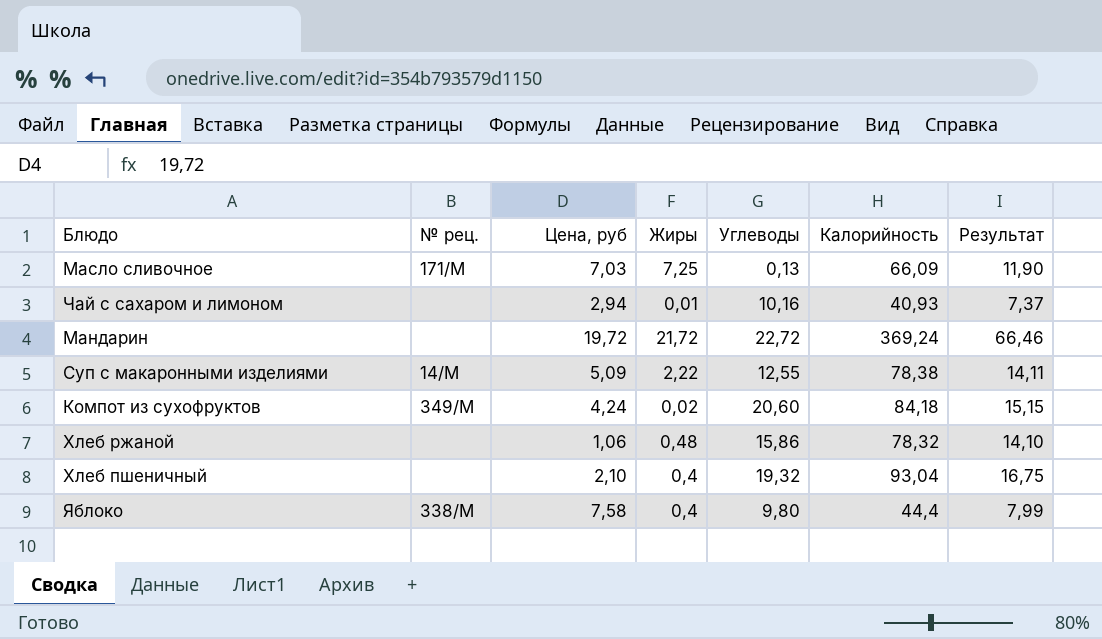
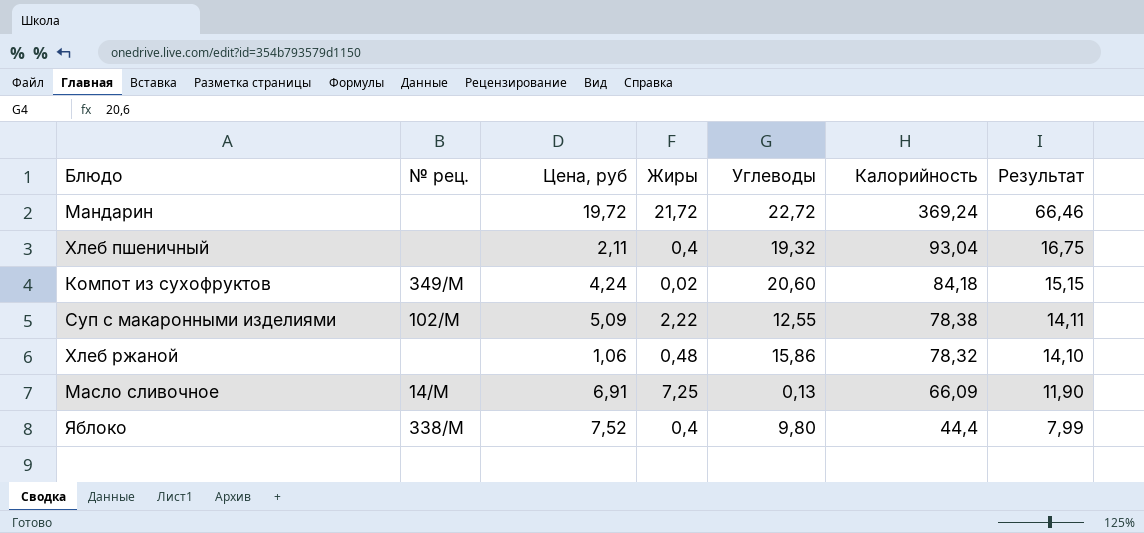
row order: none -> Калорийность descending
row Чай с сахаром и лимоном: none | 2,94 | 0,01 | 10,16 | 40,93 | 7,37 -> none
Хлеб пшеничный | Цена, руб: 2,10 -> 2,11
Суп с макаронными изделиями | № рец.: 14/М -> 102/М
Масло сливочное | № рец.: 171/М -> 14/М
Масло сливочное | Цена, руб: 7,03 -> 6,91
Яблоко | Цена, руб: 7,58 -> 7,52

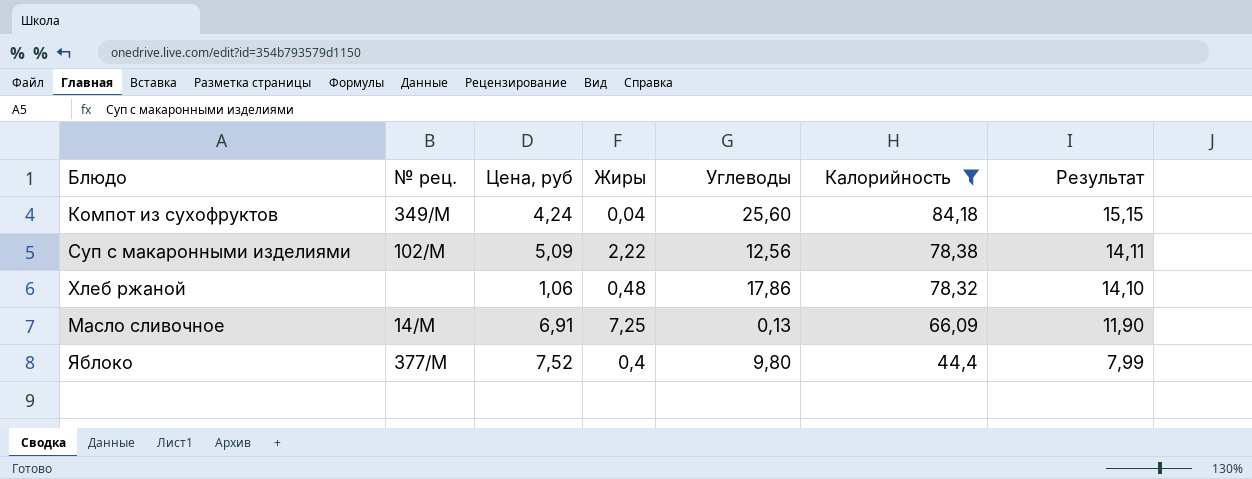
filter: none -> Калорийность <= 84,18
Компот из сухофруктов | Жиры: 0,02 -> 0,04
Компот из сухофруктов | Углеводы: 20,60 -> 25,60
Суп с макаронными изделиями | Углеводы: 12,55 -> 12,56
Хлеб ржаной | Углеводы: 15,86 -> 17,86
Яблоко | № рец.: 338/М -> 377/М

